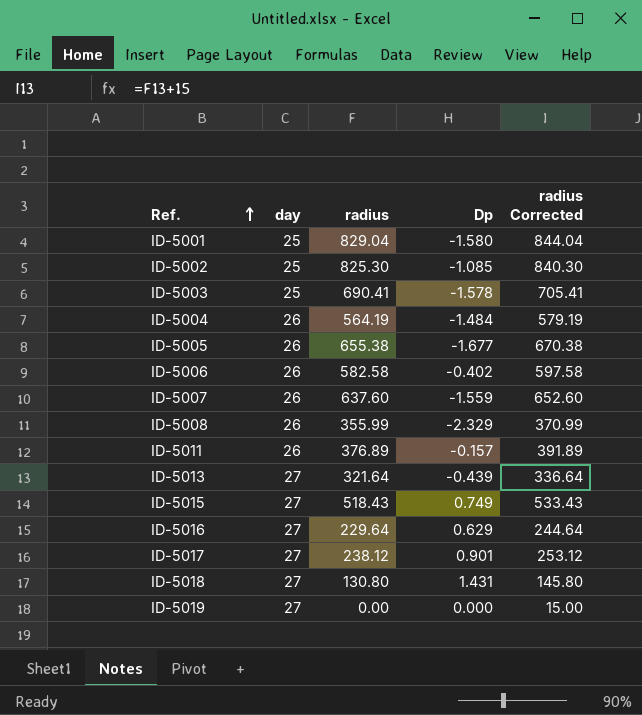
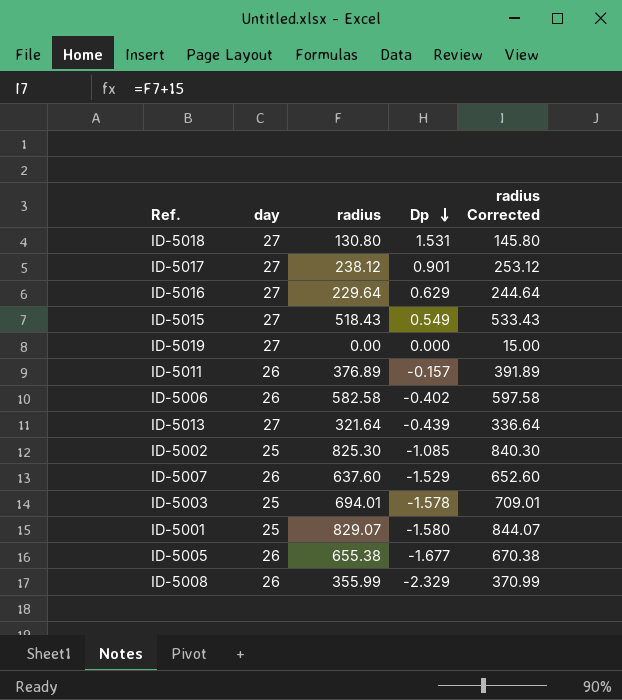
row order: Ref. ascending -> Dp descending
row ID-5004: 26 | 564.19 | -1.484 | 579.19 -> none
ID-5018 | Dp: 1.431 -> 1.531
ID-5015 | Dp: 0.749 -> 0.549
ID-5007 | Dp: -1.559 -> -1.529
ID-5003 | radius: 690.41 -> 694.01
ID-5003 | radius Corrected: 705.41 -> 709.01
ID-5001 | radius: 829.04 -> 829.07
ID-5001 | radius Corrected: 844.04 -> 844.07

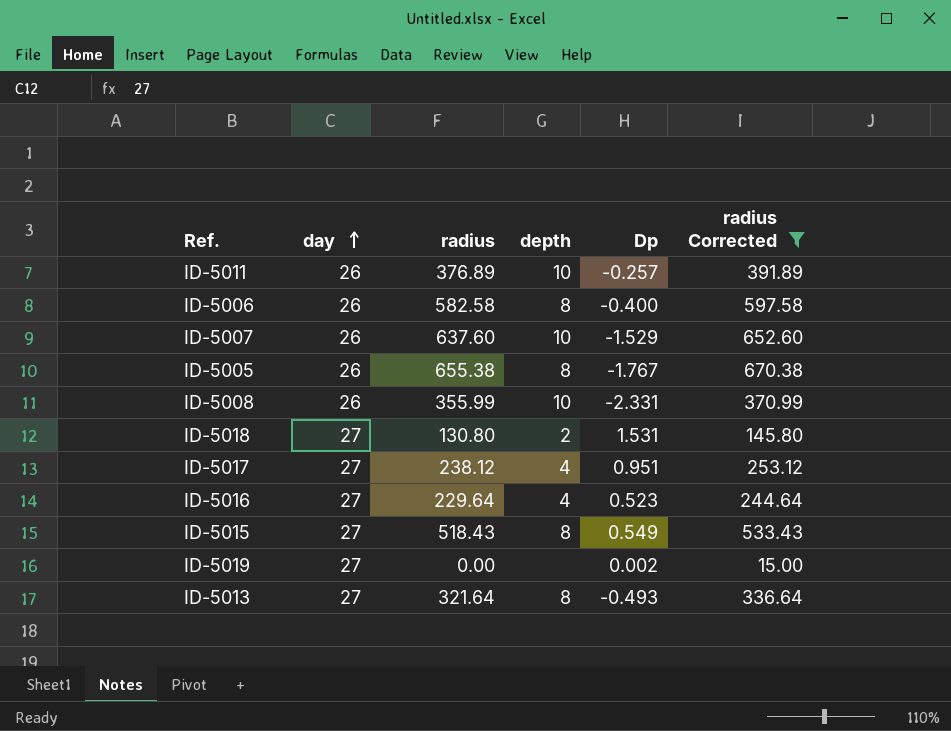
filter: none -> radius Corrected <= 670.38
row order: Dp descending -> day ascending
column depth | position: none -> 4
ID-5011 | Dp: -0.157 -> -0.257
ID-5006 | Dp: -0.402 -> -0.400
ID-5005 | Dp: -1.677 -> -1.767
ID-5008 | Dp: -2.329 -> -2.331
ID-5017 | Dp: 0.901 -> 0.951
ID-5016 | Dp: 0.629 -> 0.523
ID-5019 | Dp: 0.000 -> 0.002
ID-5013 | Dp: -0.439 -> -0.493

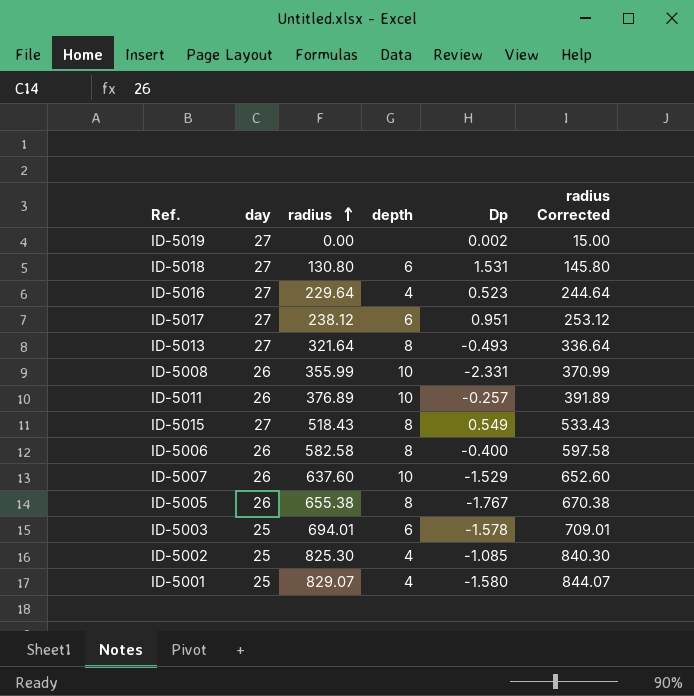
filter: radius Corrected <= 670.38 -> none
row order: day ascending -> radius ascending
ID-5018 | depth: 2 -> 6
ID-5017 | depth: 4 -> 6

